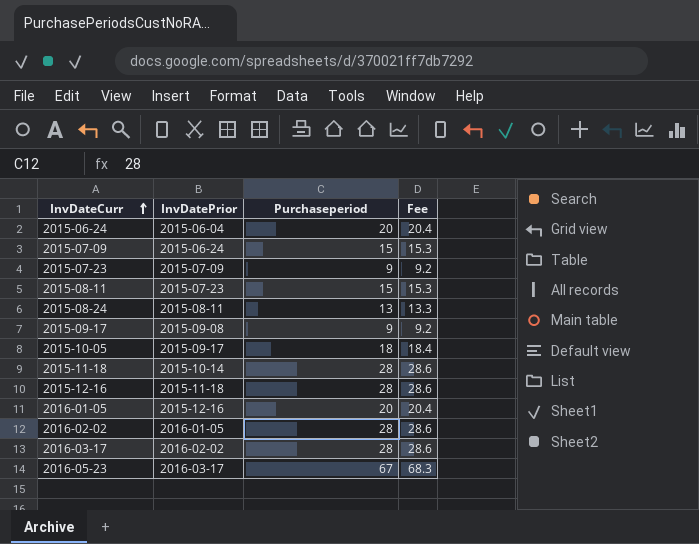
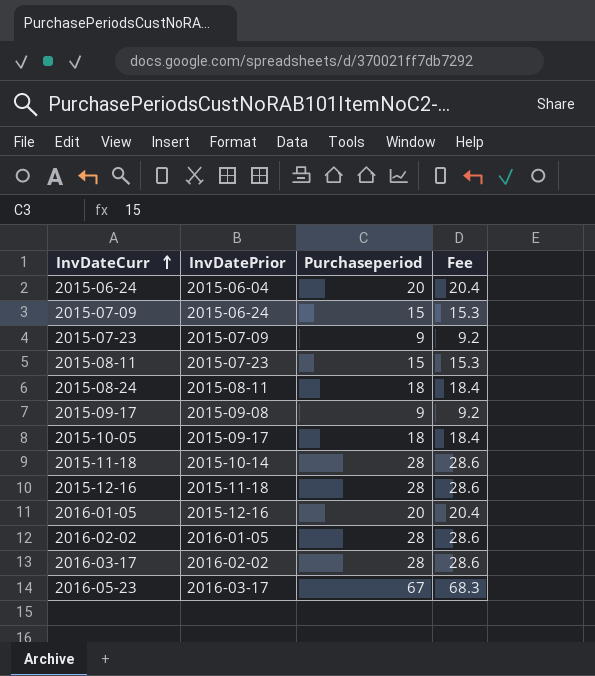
2015-08-24 | Purchaseperiod: 13 -> 18
2015-08-24 | Fee: 13.3 -> 18.4

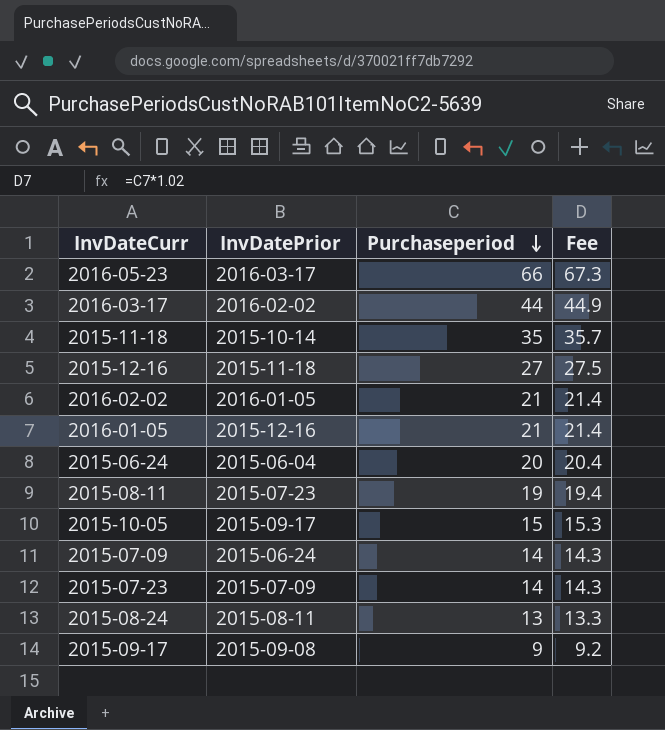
row order: InvDateCurr ascending -> Purchaseperiod descending
2016-05-23 | Purchaseperiod: 67 -> 66
2016-05-23 | Fee: 68.3 -> 67.3
2016-03-17 | Purchaseperiod: 28 -> 44
2016-03-17 | Fee: 28.6 -> 44.9
2015-11-18 | Purchaseperiod: 28 -> 35
2015-11-18 | Fee: 28.6 -> 35.7
2015-12-16 | Purchaseperiod: 28 -> 27
2015-12-16 | Fee: 28.6 -> 27.5
2016-02-02 | Purchaseperiod: 28 -> 21
2016-02-02 | Fee: 28.6 -> 21.4
2016-01-05 | Purchaseperiod: 20 -> 21
2016-01-05 | Fee: 20.4 -> 21.4
2015-08-11 | Purchaseperiod: 15 -> 19
2015-08-11 | Fee: 15.3 -> 19.4
2015-10-05 | Purchaseperiod: 18 -> 15
2015-10-05 | Fee: 18.4 -> 15.3
2015-07-09 | Purchaseperiod: 15 -> 14
2015-07-09 | Fee: 15.3 -> 14.3
2015-07-23 | Purchaseperiod: 9 -> 14
2015-07-23 | Fee: 9.2 -> 14.3
2015-08-24 | Purchaseperiod: 18 -> 13
2015-08-24 | Fee: 18.4 -> 13.3

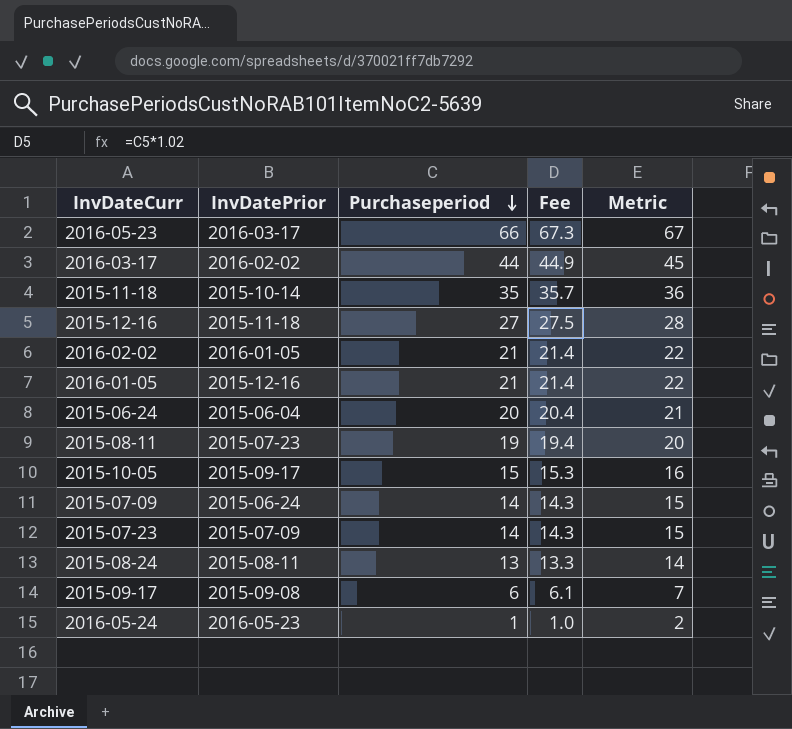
column Metric | formula: none -> [Purchaseperiod] + 1
2015-09-17 | Purchaseperiod: 9 -> 6
2015-09-17 | Fee: 9.2 -> 6.1
row 2016-05-24: none -> 2016-05-23 | 1 | 1.0 | 2

